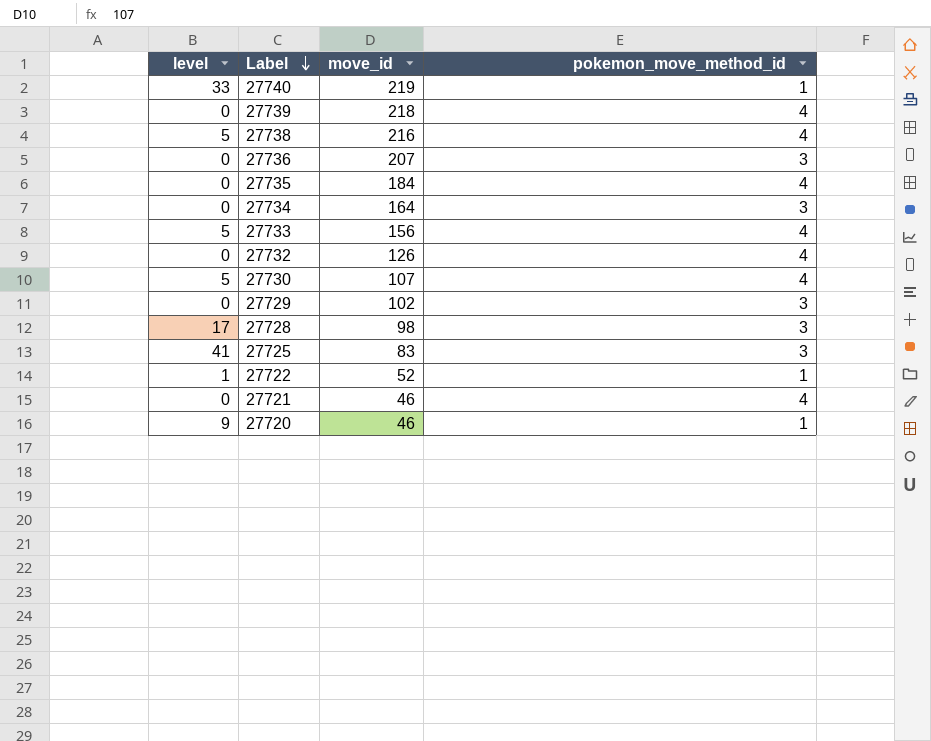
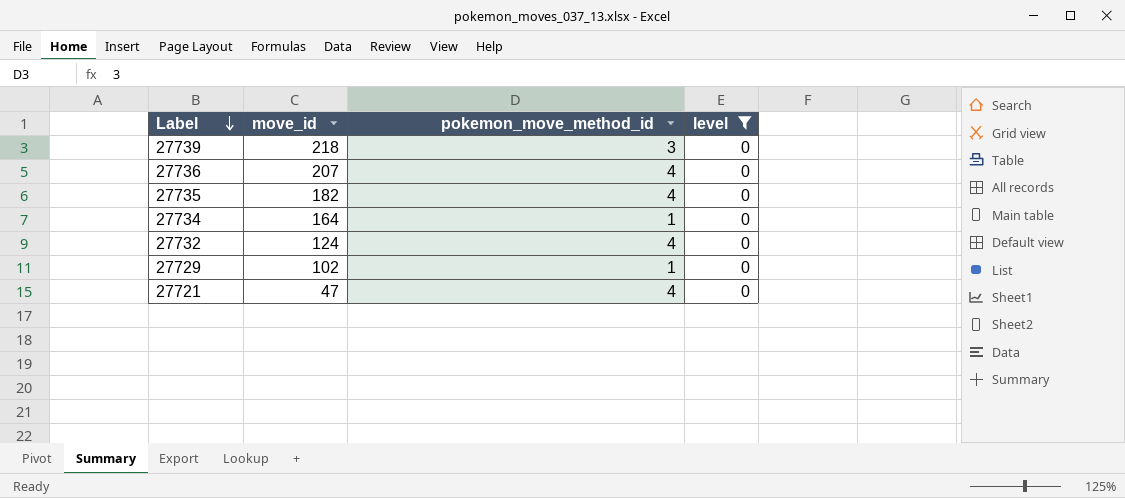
filter: none -> level = 0
column level | position: 1 -> 4
27739 | pokemon_move_method_id: 4 -> 3
27736 | pokemon_move_method_id: 3 -> 4
27735 | move_id: 184 -> 182
27734 | pokemon_move_method_id: 3 -> 1
27732 | move_id: 126 -> 124
27729 | pokemon_move_method_id: 3 -> 1
27721 | move_id: 46 -> 47

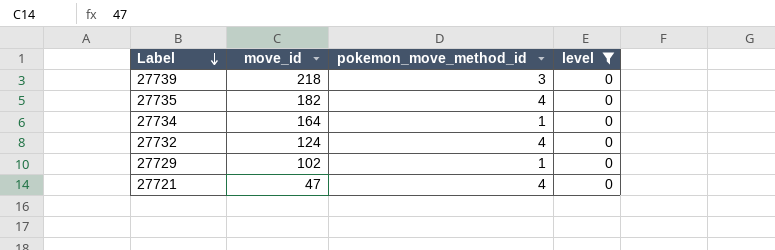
row 27736: 207 | 4 | 0 -> none

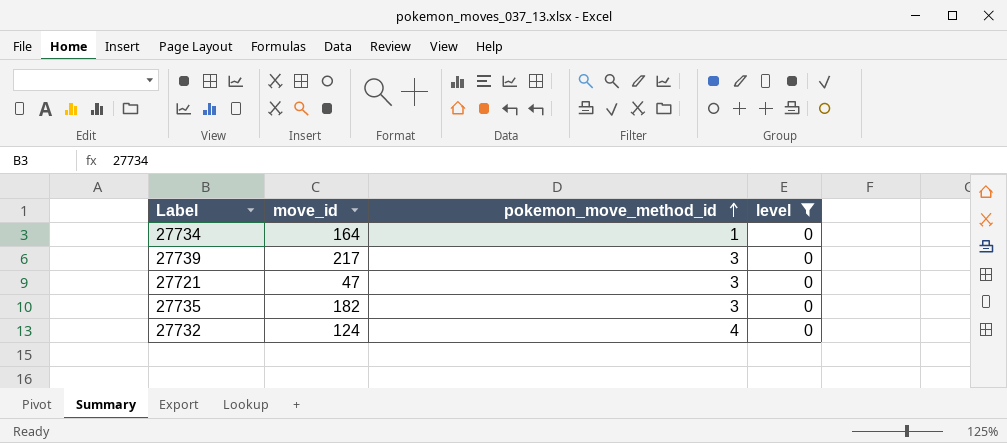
row order: Label descending -> pokemon_move_method_id ascending
row 27729: 102 | 1 | 0 -> none
27739 | move_id: 218 -> 217
27721 | pokemon_move_method_id: 4 -> 3
27735 | pokemon_move_method_id: 4 -> 3

